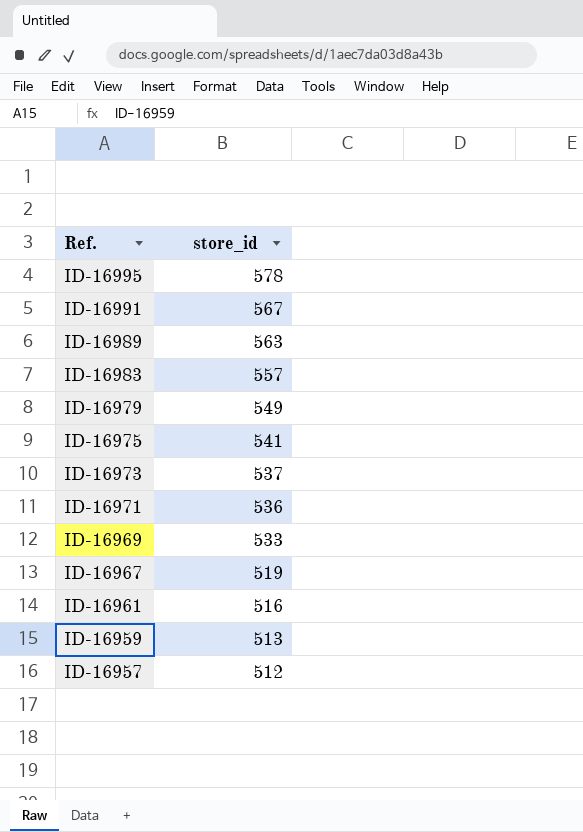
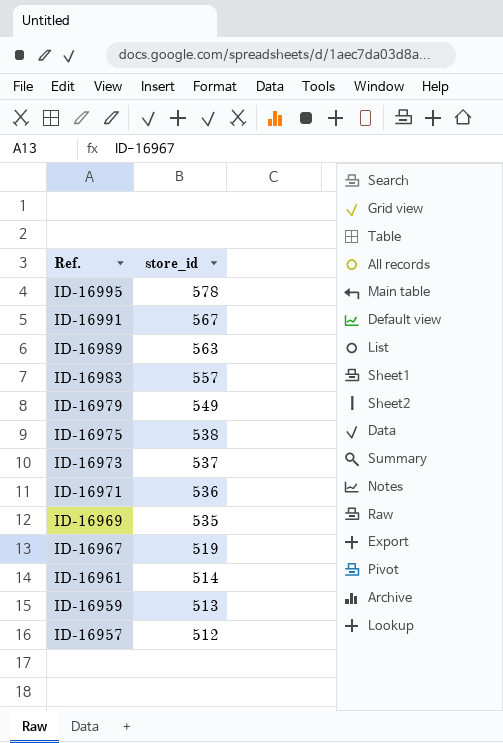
ID-16975 | store_id: 541 -> 538
ID-16969 | store_id: 533 -> 535
ID-16961 | store_id: 516 -> 514

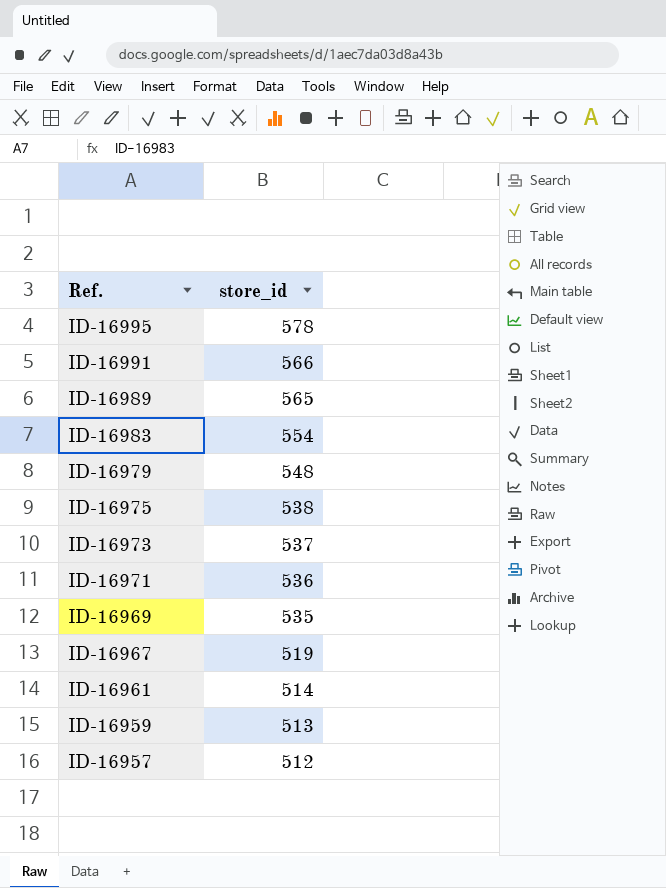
ID-16991 | store_id: 567 -> 566
ID-16989 | store_id: 563 -> 565
ID-16983 | store_id: 557 -> 554
ID-16979 | store_id: 549 -> 548

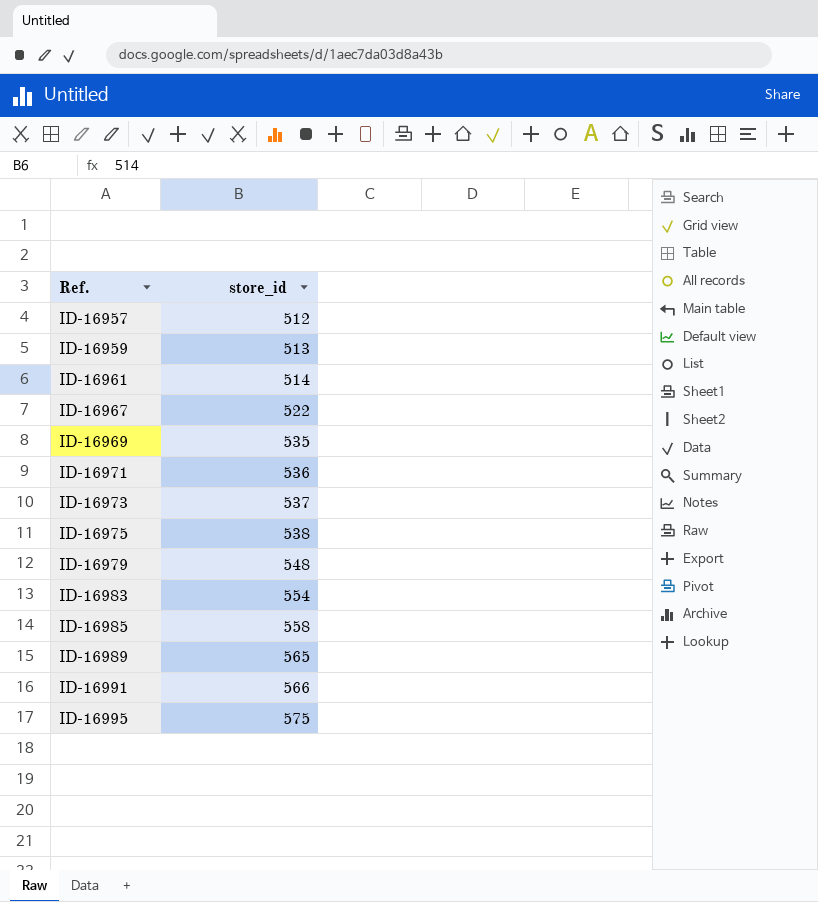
row order: Ref. descending -> Ref. ascending
ID-16967 | store_id: 519 -> 522
row ID-16985: none -> 558
ID-16995 | store_id: 578 -> 575

